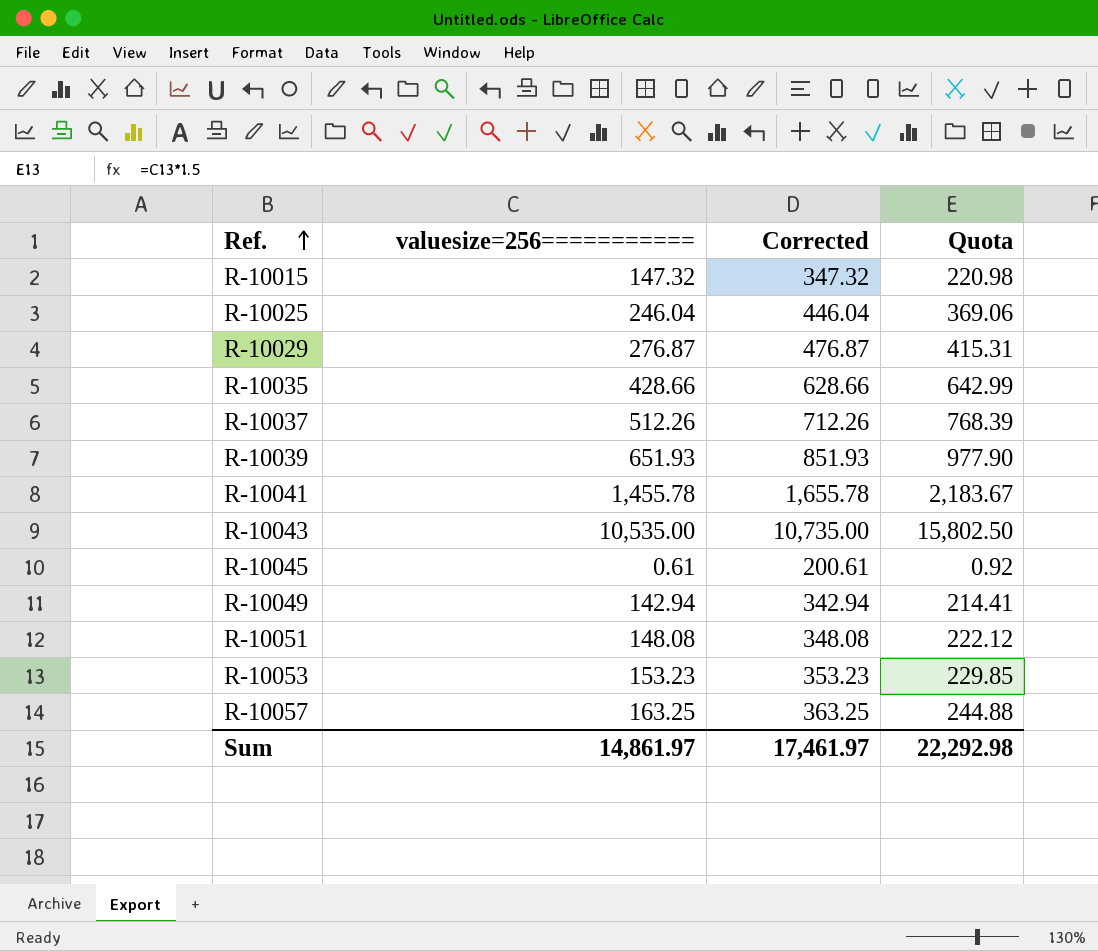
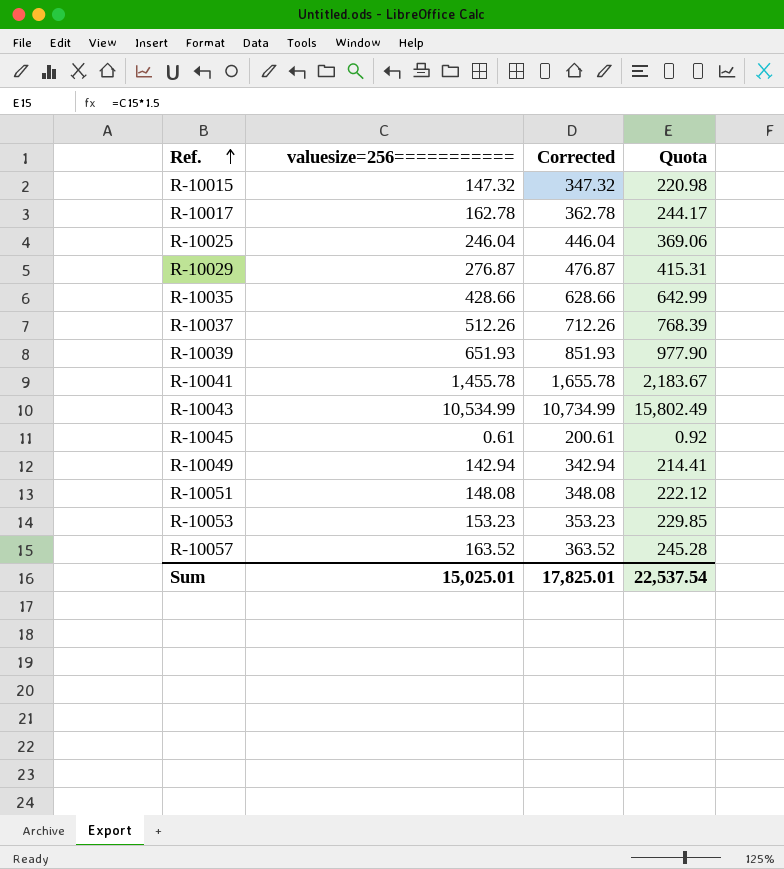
row R-10017: none -> 162.78 | 362.78 | 244.17
R-10043 | valuesize=256===========: 10,535.00 -> 10,534.99
R-10043 | Corrected: 10,735.00 -> 10,734.99
R-10043 | Quota: 15,802.50 -> 15,802.49
R-10057 | valuesize=256===========: 163.25 -> 163.52
R-10057 | Corrected: 363.25 -> 363.52
R-10057 | Quota: 244.88 -> 245.28
Sum | valuesize=256===========: 14,861.97 -> 15,025.01
Sum | Corrected: 17,461.97 -> 17,825.01
Sum | Quota: 22,292.98 -> 22,537.54

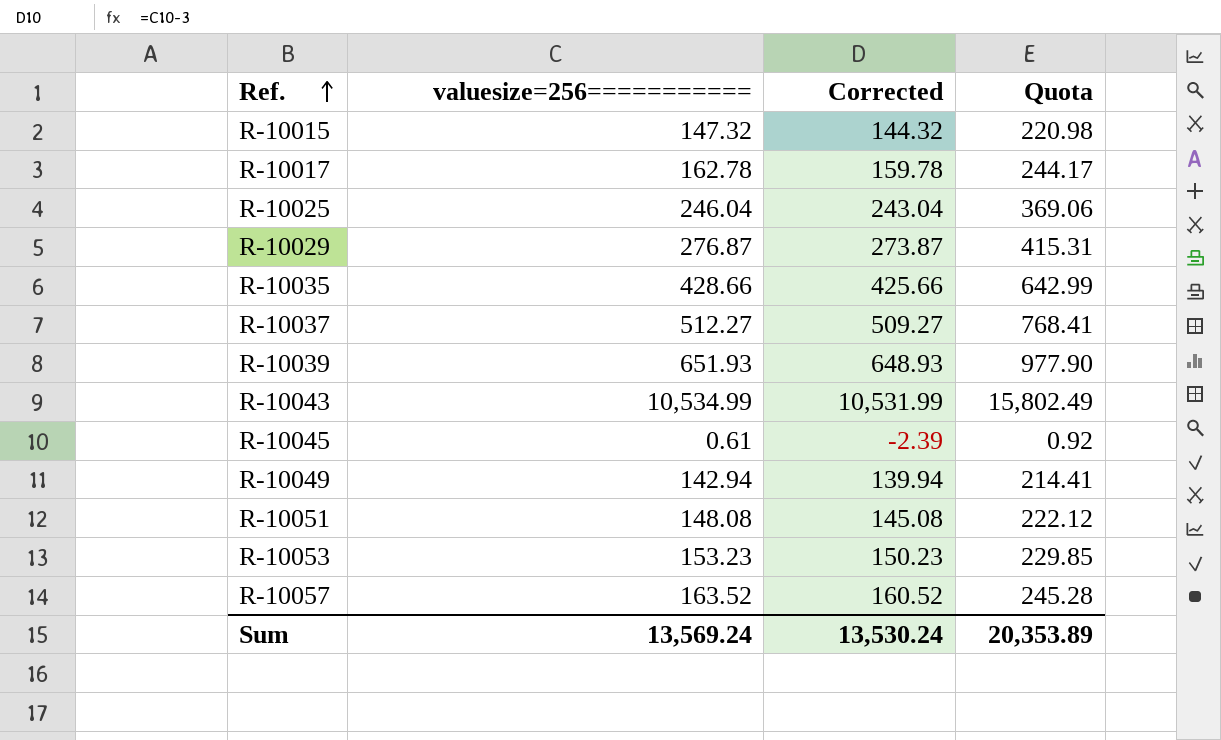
column Corrected | formula: [valuesize=256===========] + 200 -> [valuesize=256===========] - 3
row R-10041: 1,455.78 | 1,655.78 | 2,183.67 -> none
R-10037 | valuesize=256===========: 512.26 -> 512.27
R-10037 | Quota: 768.39 -> 768.41
Sum | valuesize=256===========: 15,025.01 -> 13,569.24
Sum | Corrected: 17,825.01 -> 13,530.24
Sum | Quota: 22,537.54 -> 20,353.89

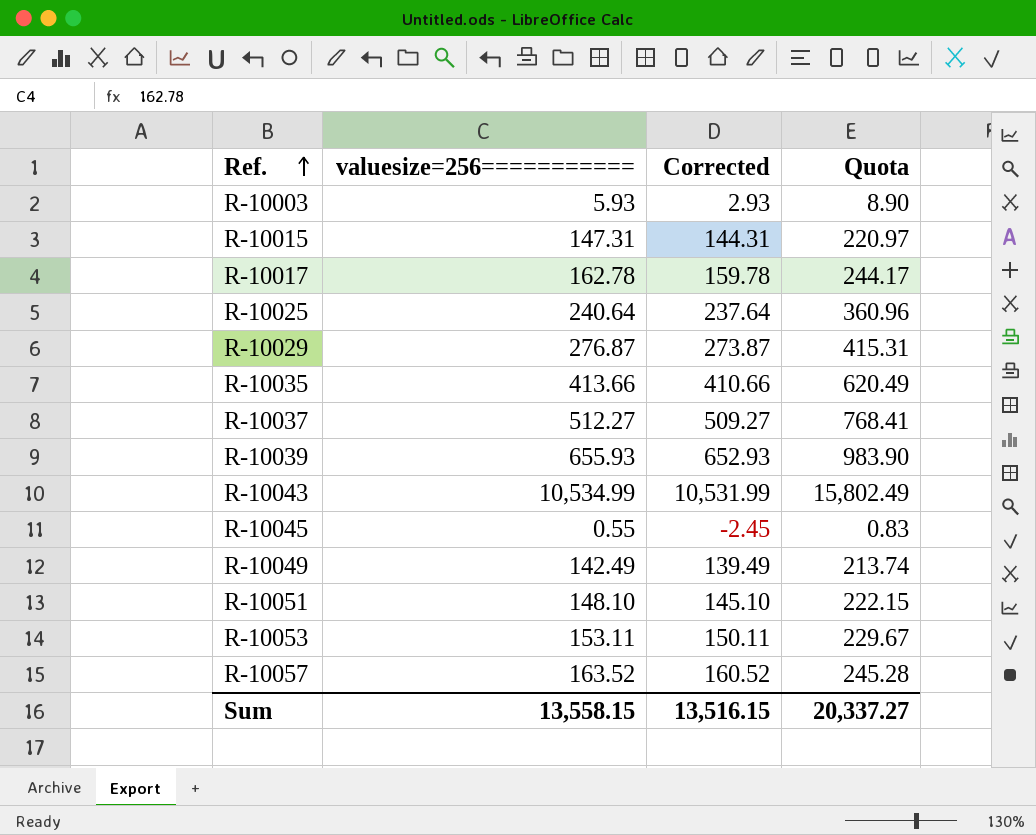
row R-10003: none -> 5.93 | 2.93 | 8.90
R-10015 | valuesize=256===========: 147.32 -> 147.31
R-10015 | Corrected: 144.32 -> 144.31
R-10015 | Quota: 220.98 -> 220.97
R-10025 | valuesize=256===========: 246.04 -> 240.64
R-10025 | Corrected: 243.04 -> 237.64
R-10025 | Quota: 369.06 -> 360.96
R-10035 | valuesize=256===========: 428.66 -> 413.66
R-10035 | Corrected: 425.66 -> 410.66
R-10035 | Quota: 642.99 -> 620.49
R-10039 | valuesize=256===========: 651.93 -> 655.93
R-10039 | Corrected: 648.93 -> 652.93
R-10039 | Quota: 977.90 -> 983.90
R-10045 | valuesize=256===========: 0.61 -> 0.55
R-10045 | Corrected: -2.39 -> -2.45
R-10045 | Quota: 0.92 -> 0.83
R-10049 | valuesize=256===========: 142.94 -> 142.49
R-10049 | Corrected: 139.94 -> 139.49
R-10049 | Quota: 214.41 -> 213.74
R-10051 | valuesize=256===========: 148.08 -> 148.10
R-10051 | Corrected: 145.08 -> 145.10
R-10051 | Quota: 222.12 -> 222.15
R-10053 | valuesize=256===========: 153.23 -> 153.11
R-10053 | Corrected: 150.23 -> 150.11
R-10053 | Quota: 229.85 -> 229.67
Sum | valuesize=256===========: 13,569.24 -> 13,558.15
Sum | Corrected: 13,530.24 -> 13,516.15
Sum | Quota: 20,353.89 -> 20,337.27

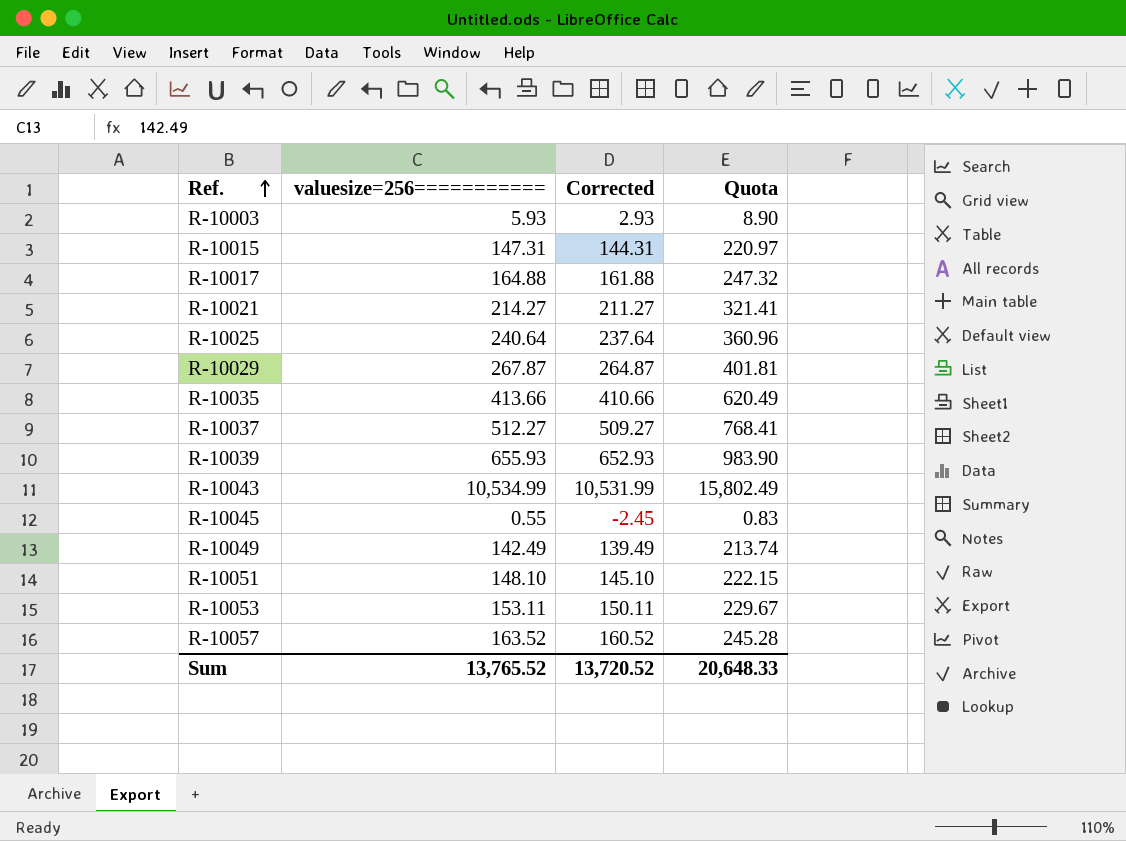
R-10017 | valuesize=256===========: 162.78 -> 164.88
R-10017 | Corrected: 159.78 -> 161.88
R-10017 | Quota: 244.17 -> 247.32
row R-10021: none -> 214.27 | 211.27 | 321.41
R-10029 | valuesize=256===========: 276.87 -> 267.87
R-10029 | Corrected: 273.87 -> 264.87
R-10029 | Quota: 415.31 -> 401.81
Sum | valuesize=256===========: 13,558.15 -> 13,765.52
Sum | Corrected: 13,516.15 -> 13,720.52
Sum | Quota: 20,337.27 -> 20,648.33

